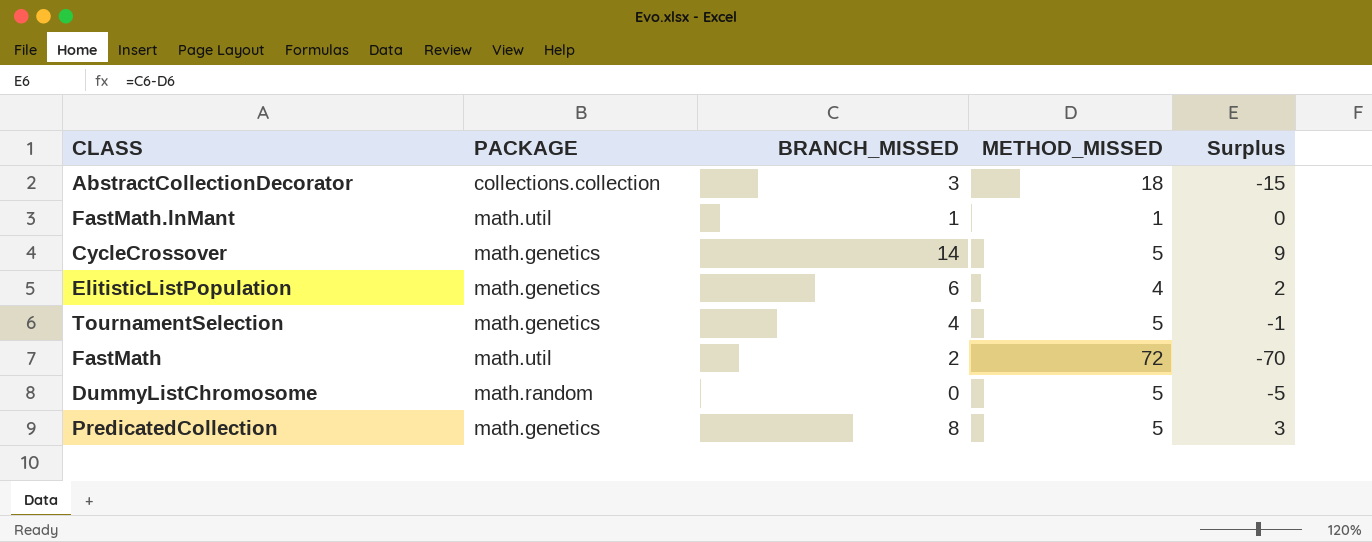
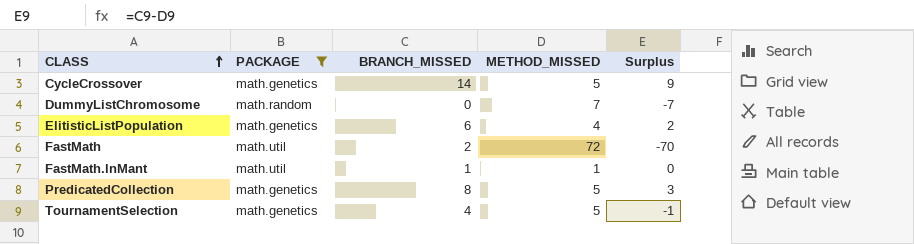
filter: none -> PACKAGE != collections.collection
row order: none -> CLASS ascending
DummyListChromosome | METHOD_MISSED: 5 -> 7
DummyListChromosome | Surplus: -5 -> -7

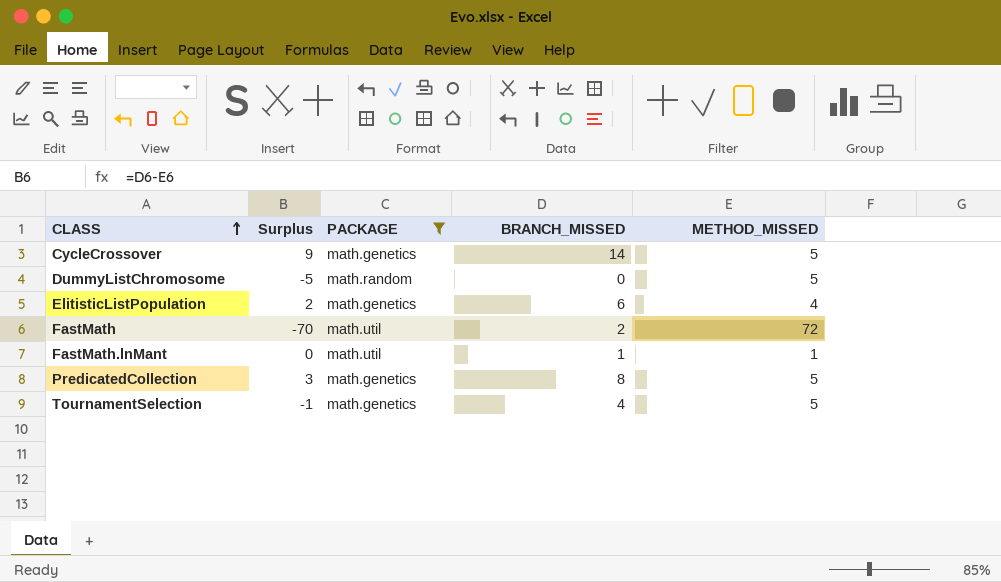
column Surplus | position: 5 -> 2
DummyListChromosome | Surplus: -7 -> -5
DummyListChromosome | METHOD_MISSED: 7 -> 5

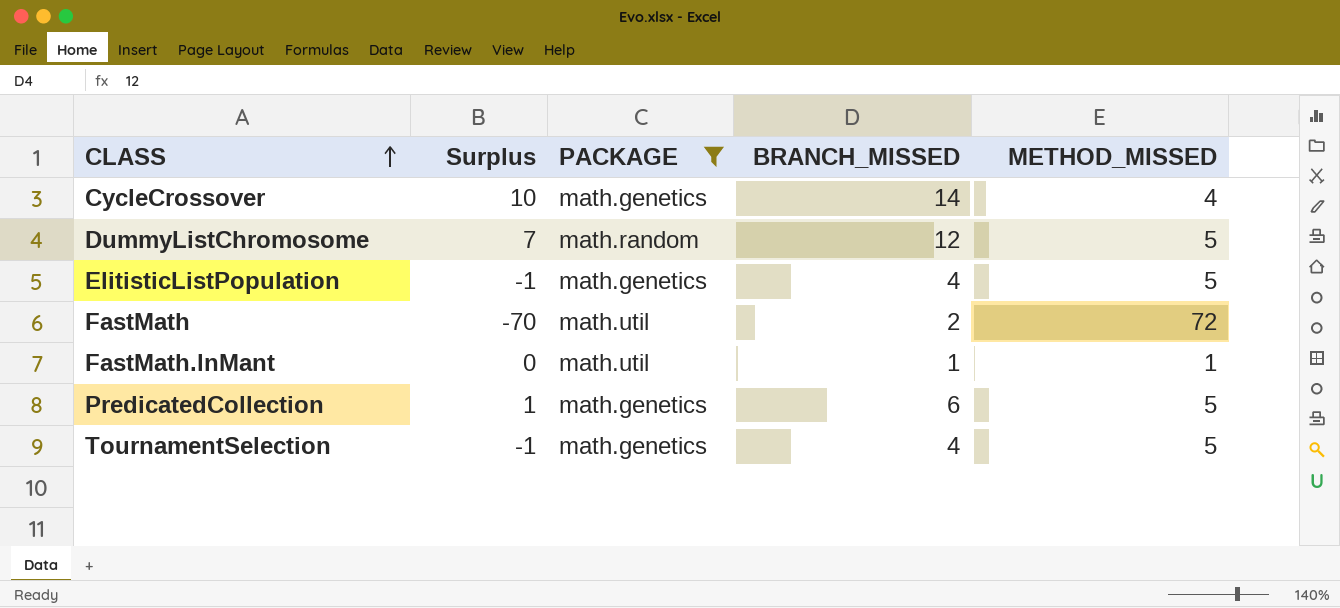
CycleCrossover | Surplus: 9 -> 10
CycleCrossover | METHOD_MISSED: 5 -> 4
DummyListChromosome | Surplus: -5 -> 7
DummyListChromosome | BRANCH_MISSED: 0 -> 12
ElitisticListPopulation | Surplus: 2 -> -1
ElitisticListPopulation | BRANCH_MISSED: 6 -> 4
ElitisticListPopulation | METHOD_MISSED: 4 -> 5
PredicatedCollection | Surplus: 3 -> 1
PredicatedCollection | BRANCH_MISSED: 8 -> 6

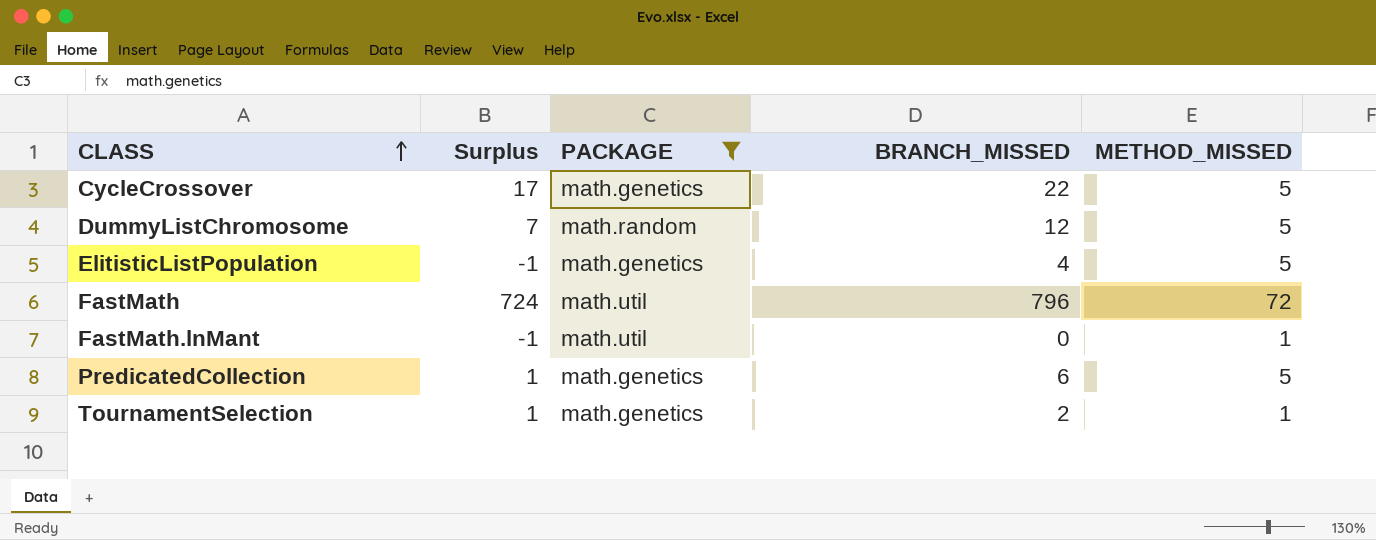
CycleCrossover | Surplus: 10 -> 17
CycleCrossover | BRANCH_MISSED: 14 -> 22
CycleCrossover | METHOD_MISSED: 4 -> 5
FastMath | Surplus: -70 -> 724
FastMath | BRANCH_MISSED: 2 -> 796
FastMath.lnMant | Surplus: 0 -> -1
FastMath.lnMant | BRANCH_MISSED: 1 -> 0
TournamentSelection | Surplus: -1 -> 1
TournamentSelection | BRANCH_MISSED: 4 -> 2
TournamentSelection | METHOD_MISSED: 5 -> 1

